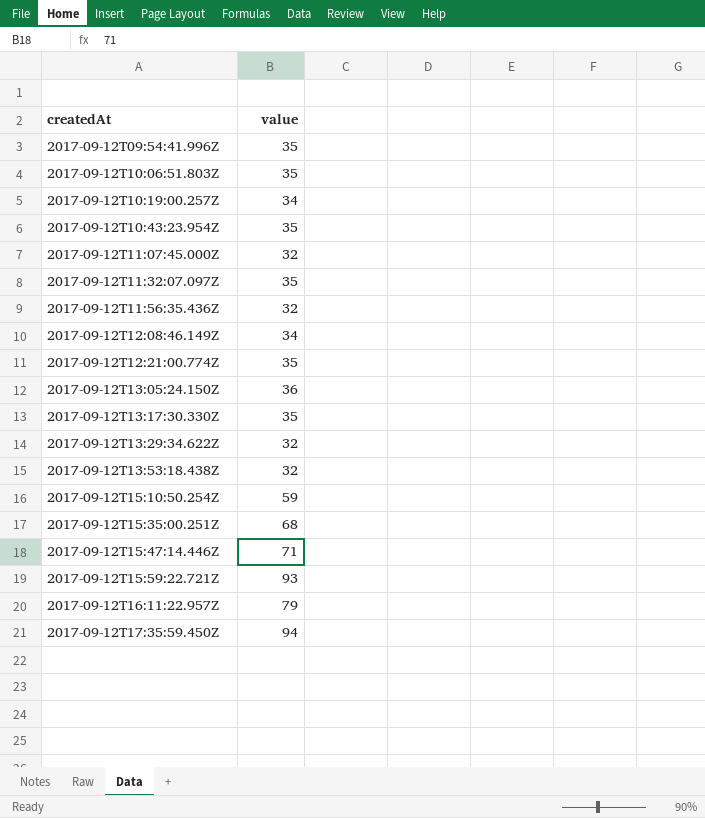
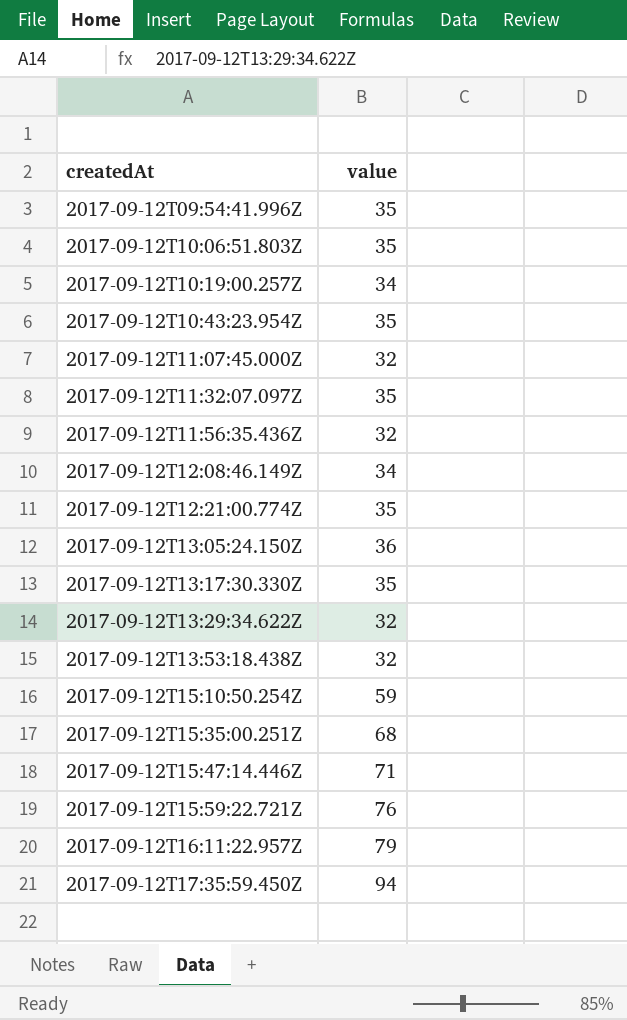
2017-09-12T15:59:22.721Z | value: 93 -> 76

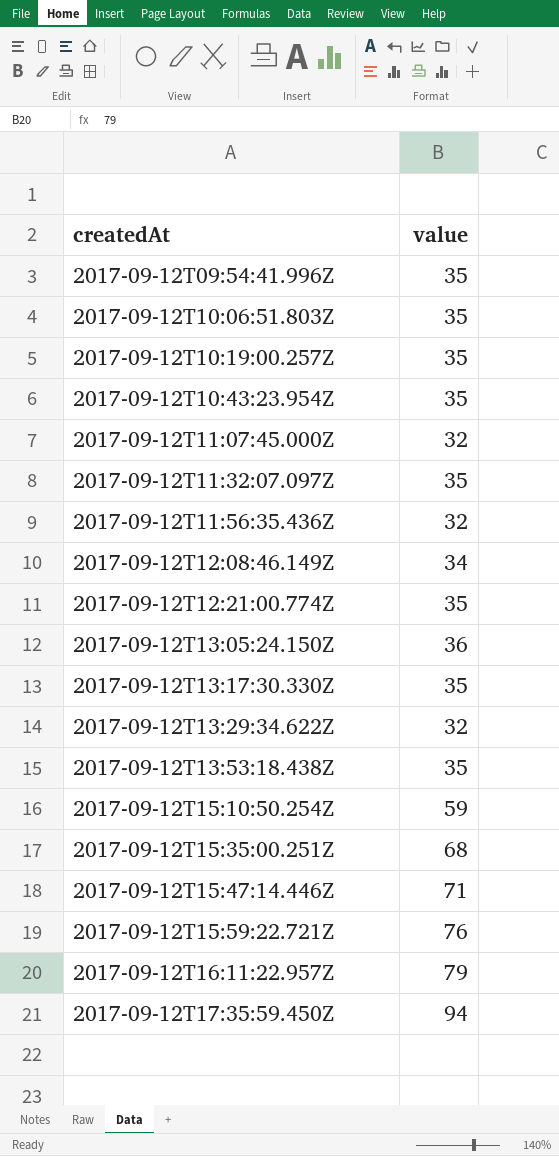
2017-09-12T10:19:00.257Z | value: 34 -> 35
2017-09-12T13:53:18.438Z | value: 32 -> 35

